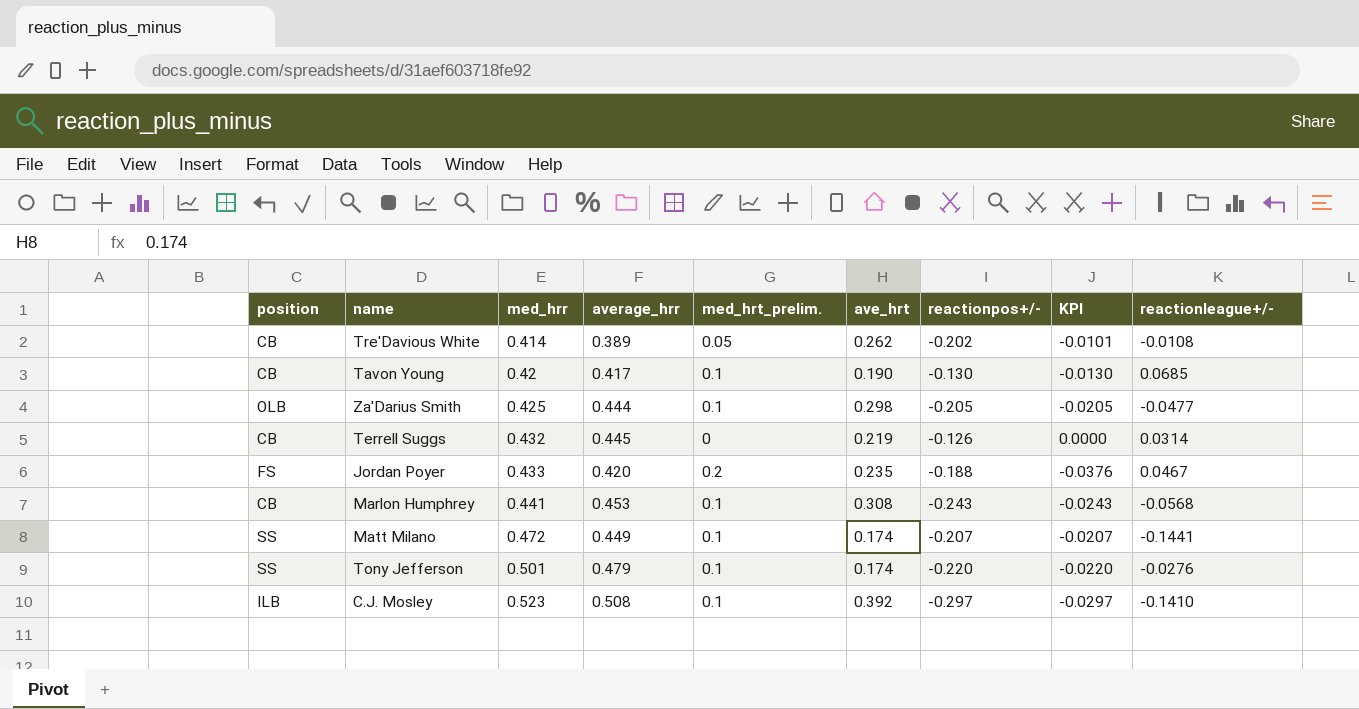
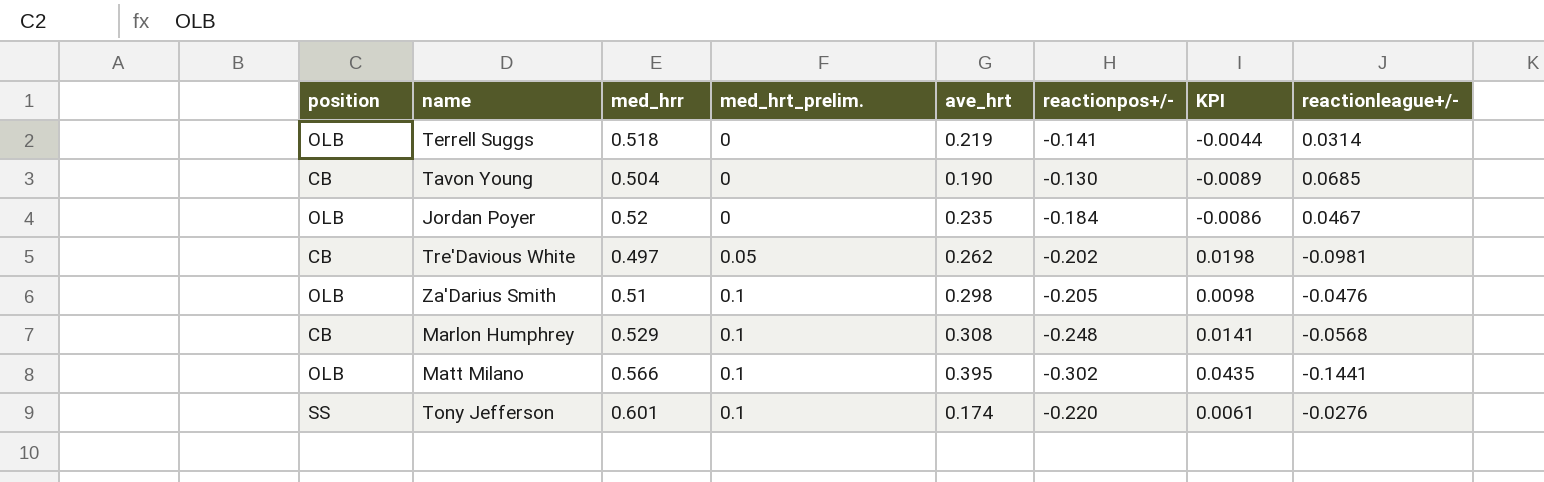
row order: med_hrr ascending -> med_hrt_prelim. ascending
column average_hrr | position: 4 -> none
column KPI | formula: [med_hrt_prelim.] * [reactionpos+/-] -> [reactionpos+/-] * [reactionleague+/-]
row C.J. Mosley: ILB | 0.523 | 0.508 | 0.1 | 0.392 | -0.297 | -0.0297 | -0.1410 -> none
Terrell Suggs | position: CB -> OLB
Terrell Suggs | med_hrr: 0.432 -> 0.518
Terrell Suggs | reactionpos+/-: -0.126 -> -0.141
Tavon Young | med_hrr: 0.42 -> 0.504
Tavon Young | med_hrt_prelim.: 0.1 -> 0
Jordan Poyer | position: FS -> OLB
Jordan Poyer | med_hrr: 0.433 -> 0.52
Jordan Poyer | med_hrt_prelim.: 0.2 -> 0
Jordan Poyer | reactionpos+/-: -0.188 -> -0.184
Tre'Davious White | med_hrr: 0.414 -> 0.497
Tre'Davious White | reactionleague+/-: -0.0108 -> -0.0981
Za'Darius Smith | med_hrr: 0.425 -> 0.51
Za'Darius Smith | reactionleague+/-: -0.0477 -> -0.0476
Marlon Humphrey | med_hrr: 0.441 -> 0.529
Marlon Humphrey | reactionpos+/-: -0.243 -> -0.248
Matt Milano | position: SS -> OLB
Matt Milano | med_hrr: 0.472 -> 0.566
Matt Milano | ave_hrt: 0.174 -> 0.395
Matt Milano | reactionpos+/-: -0.207 -> -0.302
Tony Jefferson | med_hrr: 0.501 -> 0.601

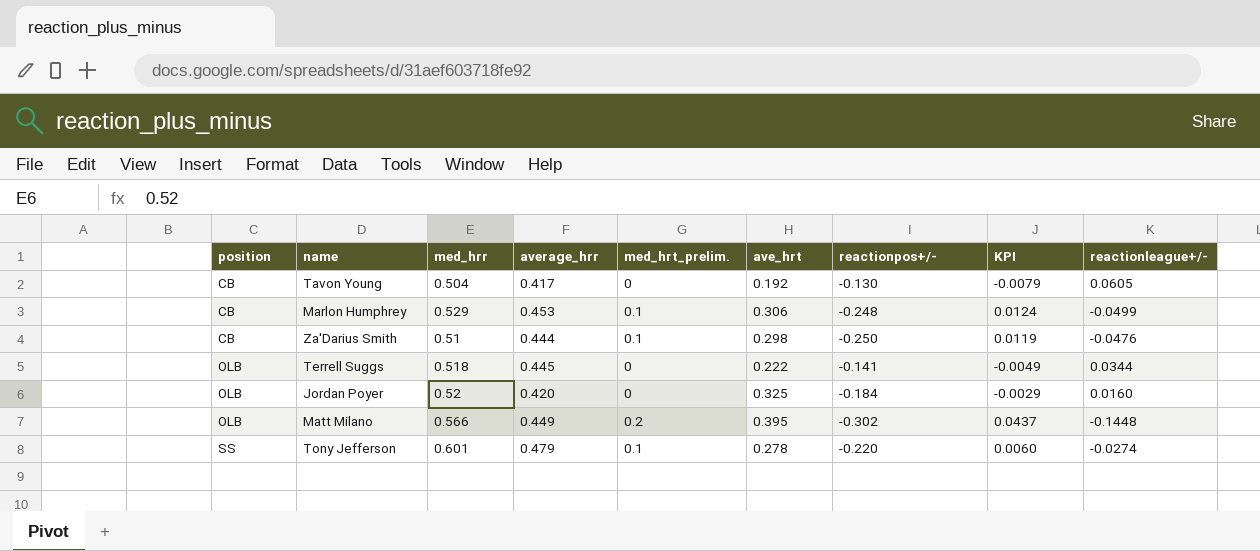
row order: med_hrt_prelim. ascending -> position ascending
column average_hrr | position: none -> 4
row Tre'Davious White: CB | 0.497 | 0.05 | 0.262 | -0.202 | 0.0198 | -0.0981 -> none
Tavon Young | ave_hrt: 0.190 -> 0.192
Tavon Young | KPI: -0.0089 -> -0.0079
Tavon Young | reactionleague+/-: 0.0685 -> 0.0605
Marlon Humphrey | ave_hrt: 0.308 -> 0.306
Marlon Humphrey | KPI: 0.0141 -> 0.0124
Marlon Humphrey | reactionleague+/-: -0.0568 -> -0.0499
Za'Darius Smith | position: OLB -> CB
Za'Darius Smith | reactionpos+/-: -0.205 -> -0.250
Za'Darius Smith | KPI: 0.0098 -> 0.0119
Terrell Suggs | ave_hrt: 0.219 -> 0.222
Terrell Suggs | KPI: -0.0044 -> -0.0049
Terrell Suggs | reactionleague+/-: 0.0314 -> 0.0344
Jordan Poyer | ave_hrt: 0.235 -> 0.325
Jordan Poyer | KPI: -0.0086 -> -0.0029
Jordan Poyer | reactionleague+/-: 0.0467 -> 0.0160
Matt Milano | med_hrt_prelim.: 0.1 -> 0.2
Matt Milano | KPI: 0.0435 -> 0.0437
Matt Milano | reactionleague+/-: -0.1441 -> -0.1448
Tony Jefferson | ave_hrt: 0.174 -> 0.278
Tony Jefferson | KPI: 0.0061 -> 0.0060
Tony Jefferson | reactionleague+/-: -0.0276 -> -0.0274

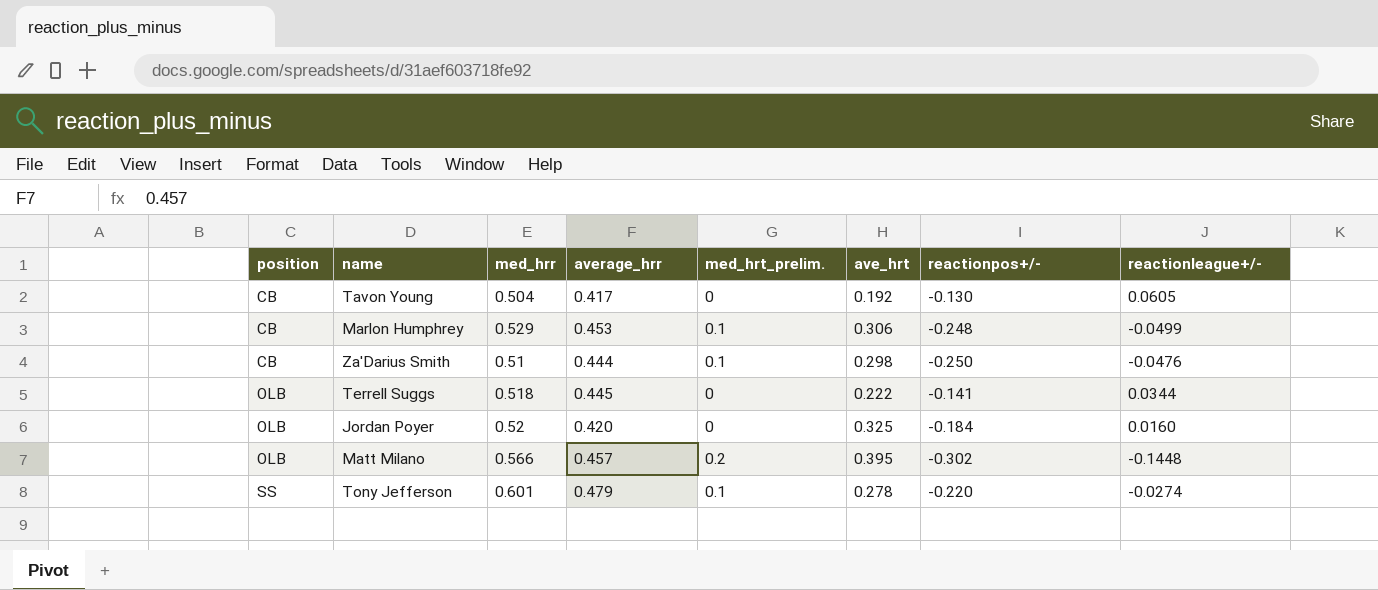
column KPI | formula: [reactionpos+/-] * [reactionleague+/-] -> none
Matt Milano | average_hrr: 0.449 -> 0.457

